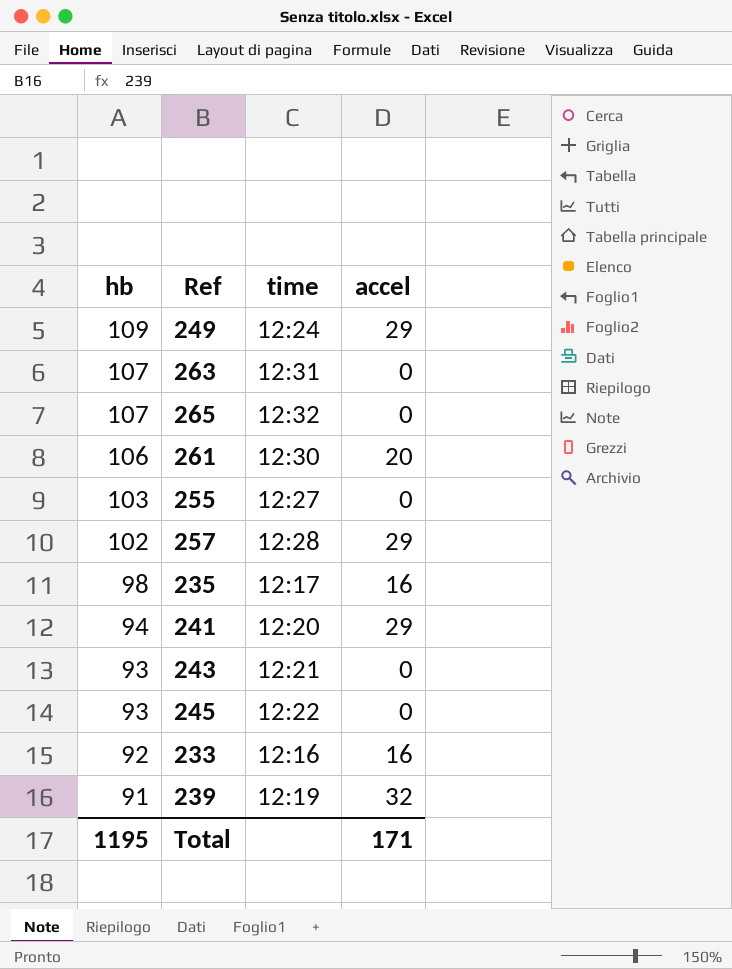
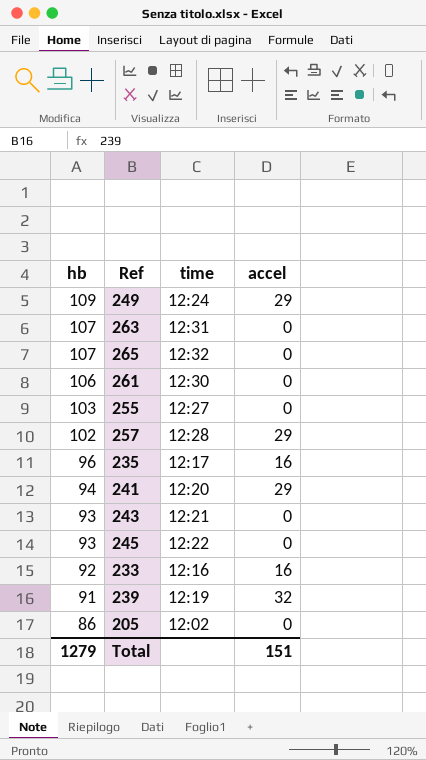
261 | accel: 20 -> 0
235 | hb: 98 -> 96
row 205: none -> 86 | 12:02 | 0
Total | hb: 1195 -> 1279
Total | accel: 171 -> 151

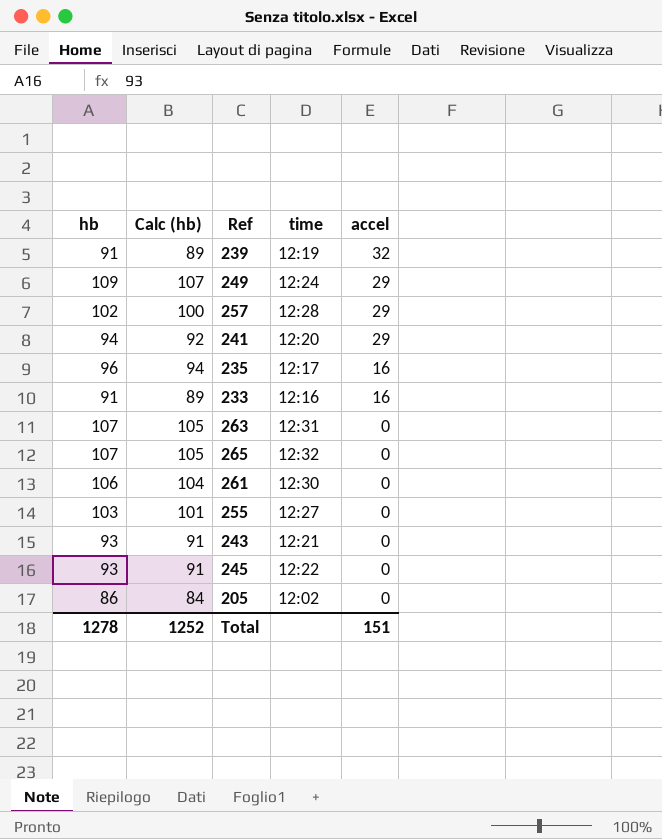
row order: hb descending -> accel descending
column Calc (hb) | formula: none -> [hb] - 2
233 | hb: 92 -> 91
Total | hb: 1279 -> 1278

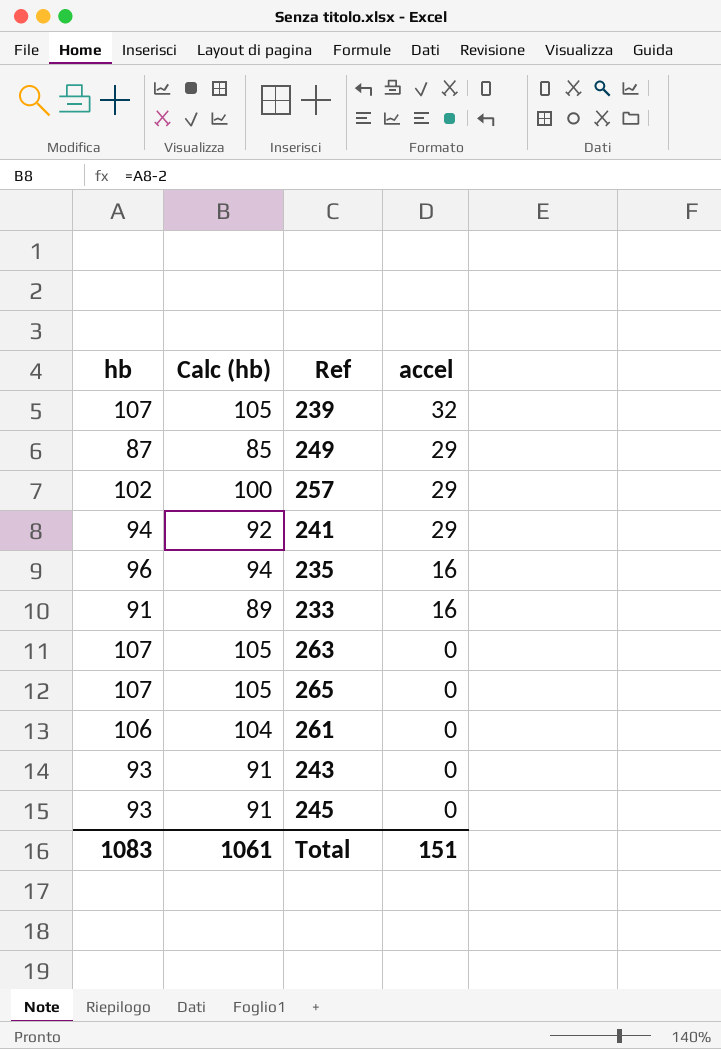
column time | position: 4 -> none
row 255: 103 | 101 | 12:27 | 0 -> none
row 205: 86 | 84 | 12:02 | 0 -> none
239 | hb: 91 -> 107
239 | Calc (hb): 89 -> 105
249 | hb: 109 -> 87
249 | Calc (hb): 107 -> 85
Total | hb: 1278 -> 1083
Total | Calc (hb): 1252 -> 1061

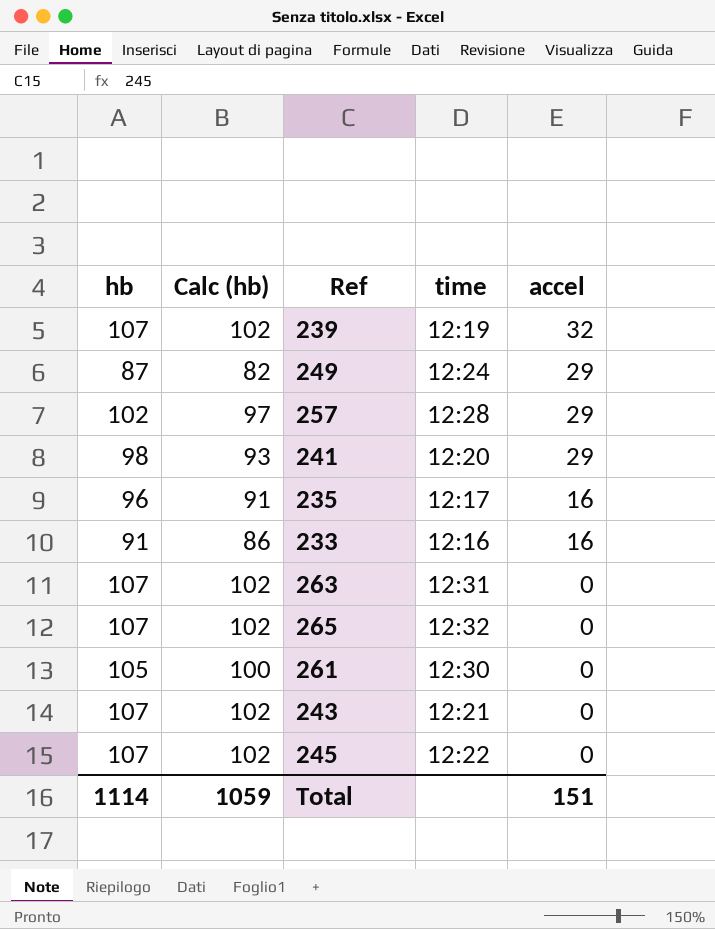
column Calc (hb) | formula: [hb] - 2 -> [hb] - 5
column time | position: none -> 4
241 | hb: 94 -> 98
261 | hb: 106 -> 105
243 | hb: 93 -> 107
245 | hb: 93 -> 107
Total | hb: 1083 -> 1114
Total | Calc (hb): 1061 -> 1059

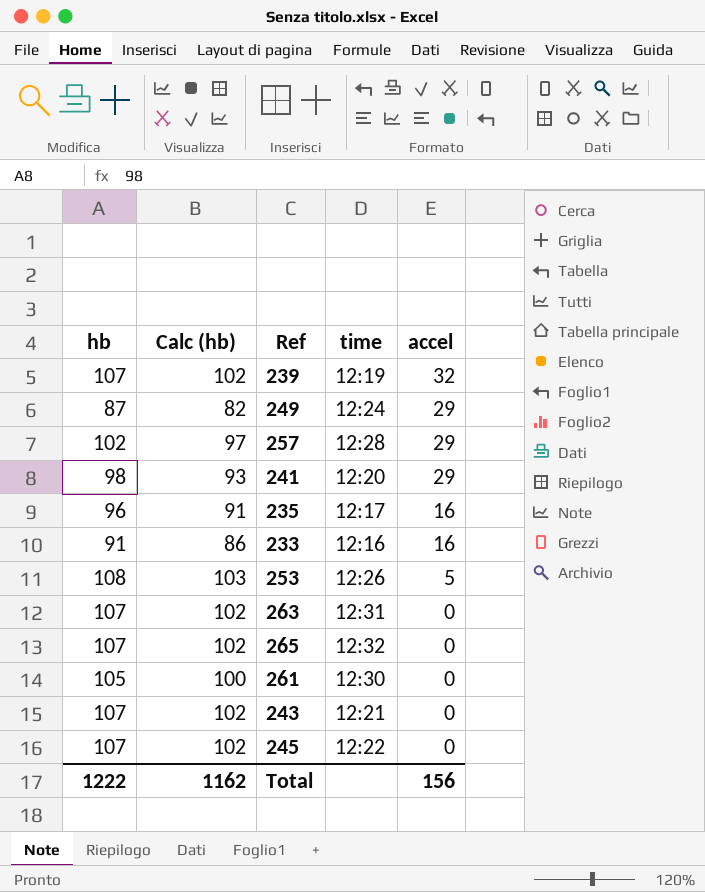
row 253: none -> 108 | 103 | 12:26 | 5
Total | hb: 1114 -> 1222
Total | Calc (hb): 1059 -> 1162
Total | accel: 151 -> 156

